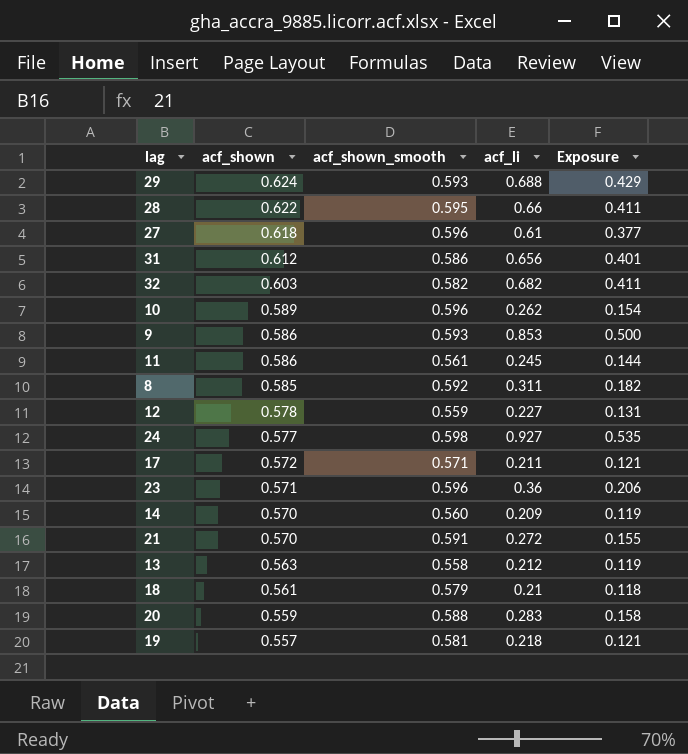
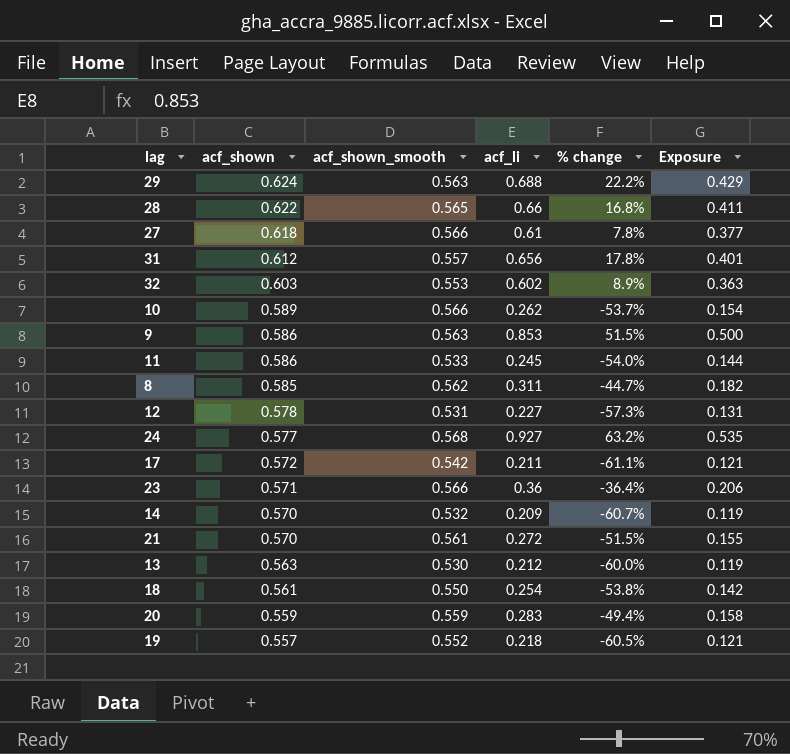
column % change | formula: none -> ([acf_li] - [acf_shown_smooth]) / [acf_shown_smooth]
29 | acf_shown_smooth: 0.593 -> 0.563
28 | acf_shown_smooth: 0.595 -> 0.565
27 | acf_shown_smooth: 0.596 -> 0.566
31 | acf_shown_smooth: 0.586 -> 0.557
32 | acf_shown_smooth: 0.582 -> 0.553
32 | acf_li: 0.682 -> 0.602
32 | Exposure: 0.411 -> 0.363
10 | acf_shown_smooth: 0.596 -> 0.566
9 | acf_shown_smooth: 0.593 -> 0.563
11 | acf_shown_smooth: 0.561 -> 0.533
8 | acf_shown_smooth: 0.592 -> 0.562
12 | acf_shown_smooth: 0.559 -> 0.531
24 | acf_shown_smooth: 0.598 -> 0.568
17 | acf_shown_smooth: 0.571 -> 0.542
23 | acf_shown_smooth: 0.596 -> 0.566
14 | acf_shown_smooth: 0.560 -> 0.532
21 | acf_shown_smooth: 0.591 -> 0.561
13 | acf_shown_smooth: 0.558 -> 0.530
18 | acf_shown_smooth: 0.579 -> 0.550
18 | acf_li: 0.21 -> 0.254
18 | Exposure: 0.118 -> 0.142
20 | acf_shown_smooth: 0.588 -> 0.559
19 | acf_shown_smooth: 0.581 -> 0.552

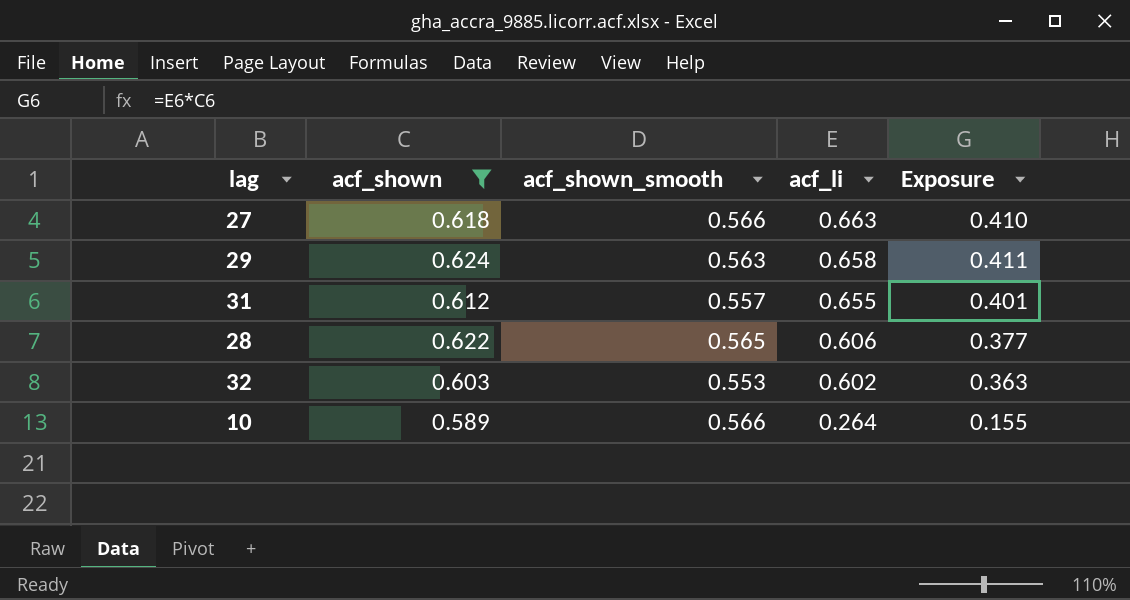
filter: none -> acf_shown >= 0.589
row order: acf_shown descending -> acf_li descending
column % change | formula: ([acf_li] - [acf_shown_smooth]) / [acf_shown_smooth] -> none
27 | acf_li: 0.61 -> 0.663
27 | Exposure: 0.377 -> 0.410
29 | acf_li: 0.688 -> 0.658
29 | Exposure: 0.429 -> 0.411
31 | acf_li: 0.656 -> 0.655
28 | acf_li: 0.66 -> 0.606
28 | Exposure: 0.411 -> 0.377
10 | acf_li: 0.262 -> 0.264
10 | Exposure: 0.154 -> 0.155

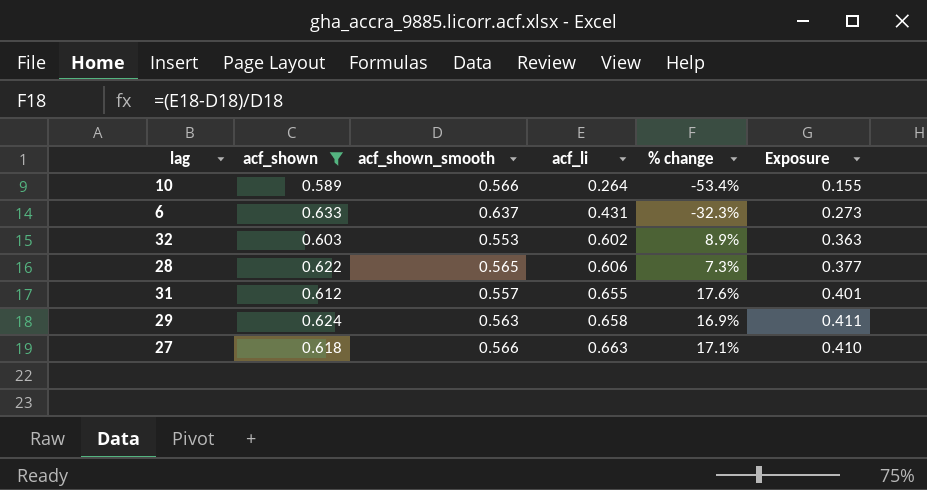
row order: acf_li descending -> acf_li ascending
column % change | formula: none -> ([acf_li] - [acf_shown_smooth]) / [acf_shown_smooth]
row 6: none -> 0.633 | 0.637 | 0.431 | -32.3% | 0.273

